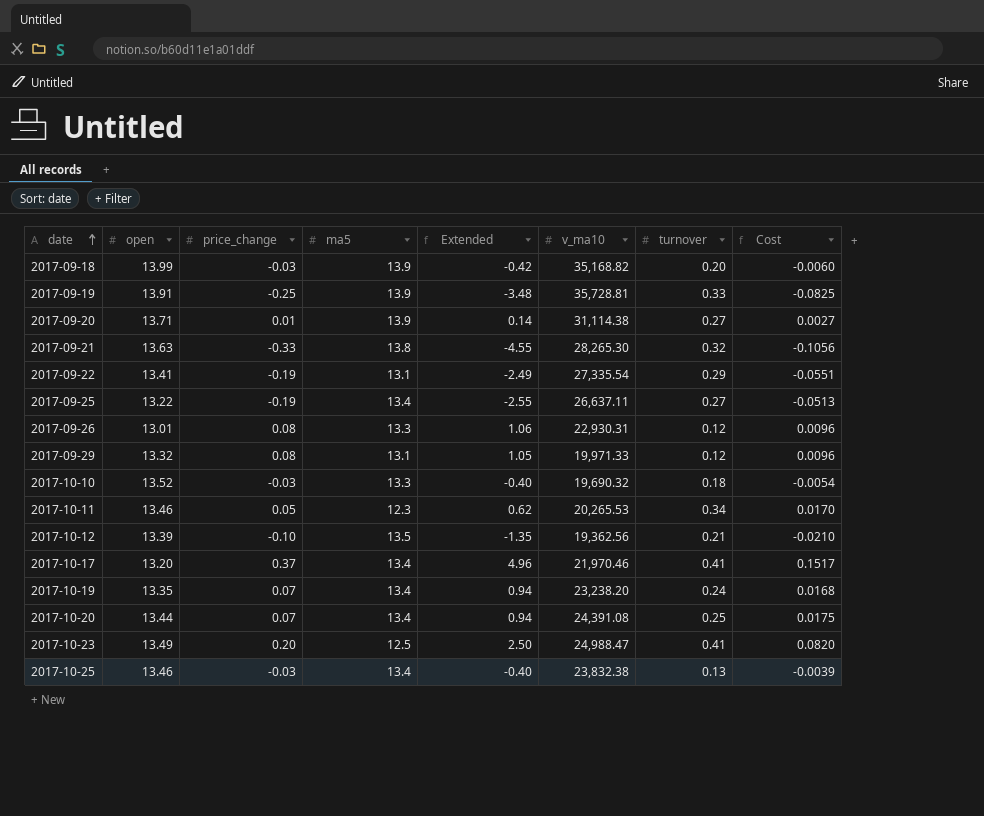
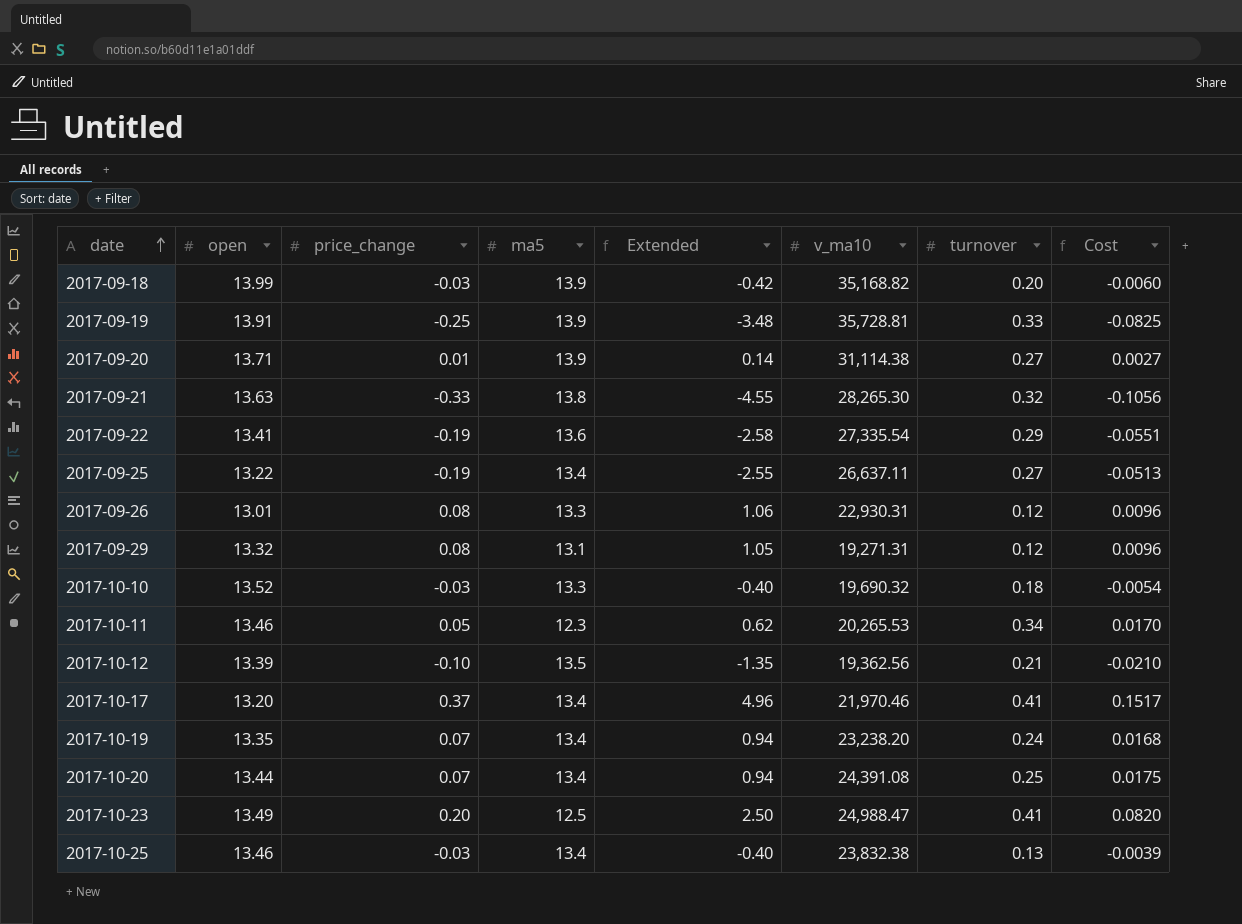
2017-09-22 | ma5: 13.1 -> 13.6
2017-09-22 | Extended: -2.49 -> -2.58
2017-09-29 | v_ma10: 19,971.33 -> 19,271.31

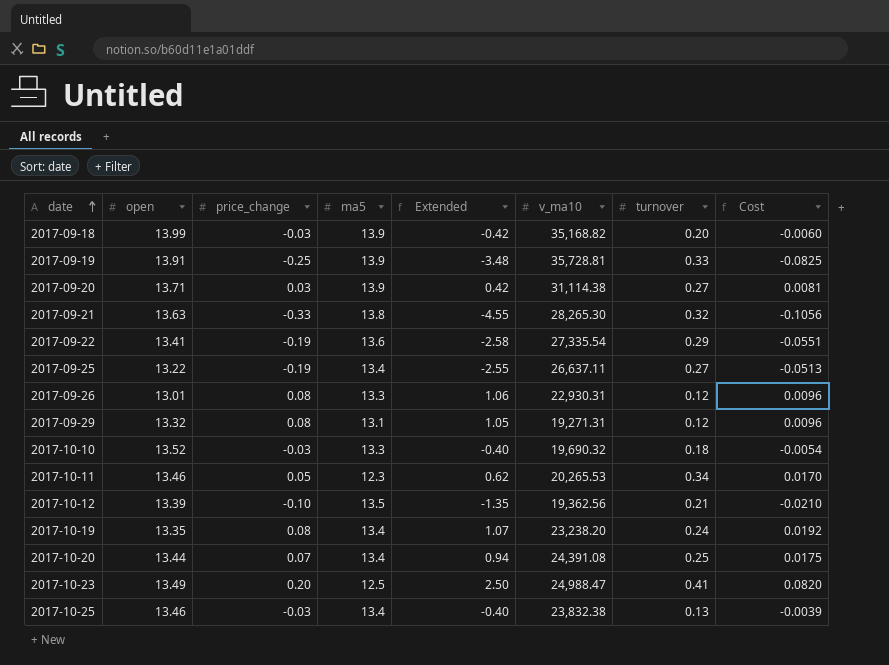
row 2017-10-17: 13.20 | 0.37 | 13.4 | 4.96 | 21,970.46 | 0.41 | 0.1517 -> none
2017-09-20 | price_change: 0.01 -> 0.03
2017-09-20 | Extended: 0.14 -> 0.42
2017-09-20 | Cost: 0.0027 -> 0.0081
2017-10-19 | price_change: 0.07 -> 0.08
2017-10-19 | Extended: 0.94 -> 1.07
2017-10-19 | Cost: 0.0168 -> 0.0192

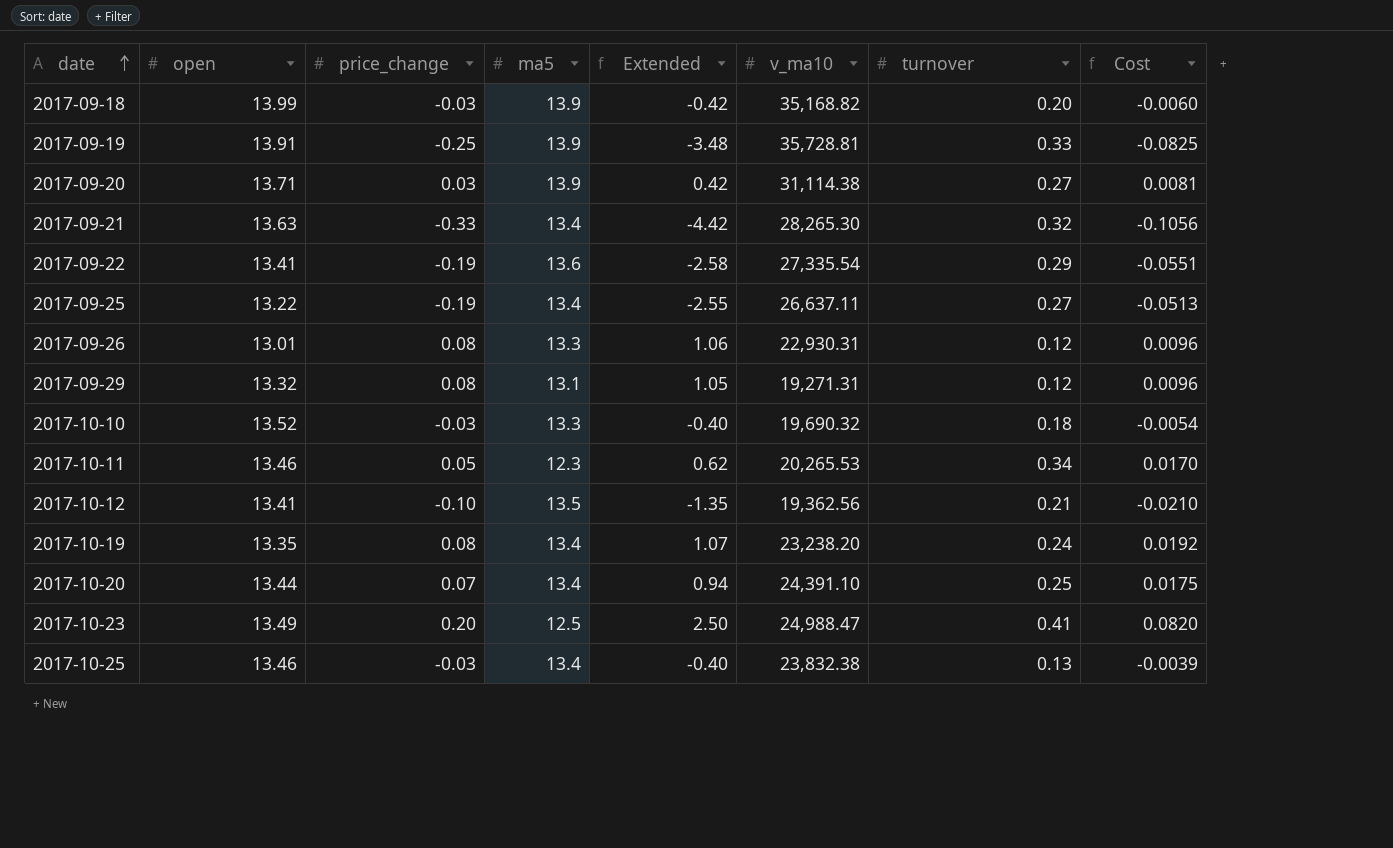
2017-09-21 | ma5: 13.8 -> 13.4
2017-09-21 | Extended: -4.55 -> -4.42
2017-10-12 | open: 13.39 -> 13.41
2017-10-20 | v_ma10: 24,391.08 -> 24,391.10

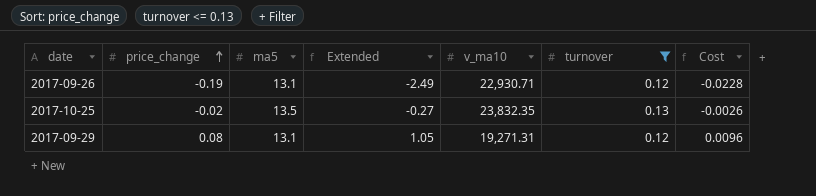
filter: none -> turnover <= 0.13
row order: date ascending -> price_change ascending
column open | position: 2 -> none
2017-09-26 | price_change: 0.08 -> -0.19
2017-09-26 | ma5: 13.3 -> 13.1
2017-09-26 | Extended: 1.06 -> -2.49
2017-09-26 | v_ma10: 22,930.31 -> 22,930.71
2017-09-26 | Cost: 0.0096 -> -0.0228
2017-10-25 | price_change: -0.03 -> -0.02
2017-10-25 | ma5: 13.4 -> 13.5
2017-10-25 | Extended: -0.40 -> -0.27
2017-10-25 | v_ma10: 23,832.38 -> 23,832.35
2017-10-25 | Cost: -0.0039 -> -0.0026

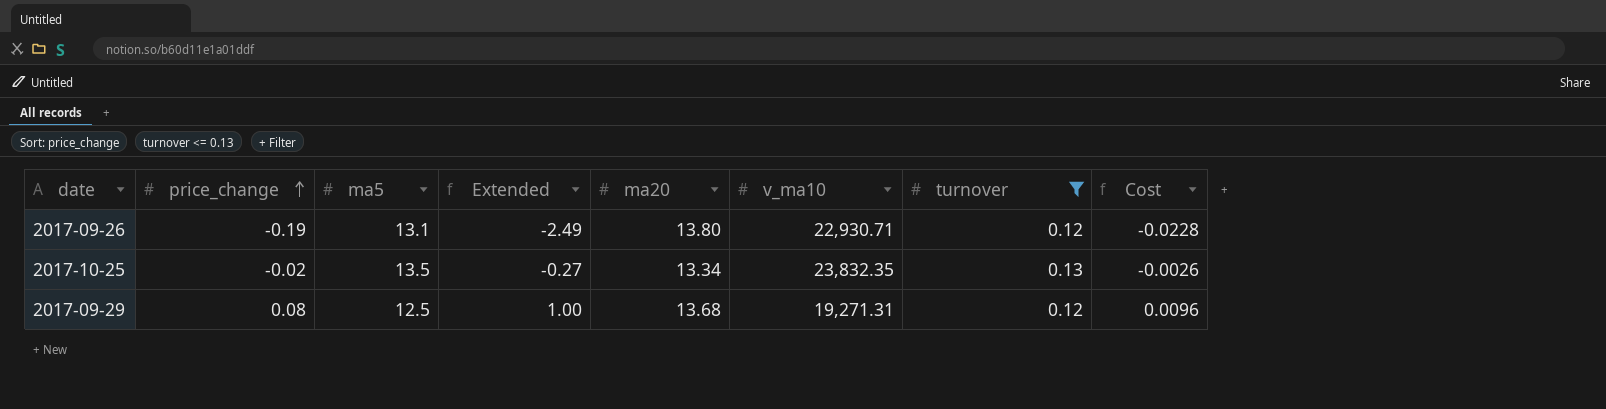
column ma20 | position: none -> 5
2017-09-29 | ma5: 13.1 -> 12.5
2017-09-29 | Extended: 1.05 -> 1.00

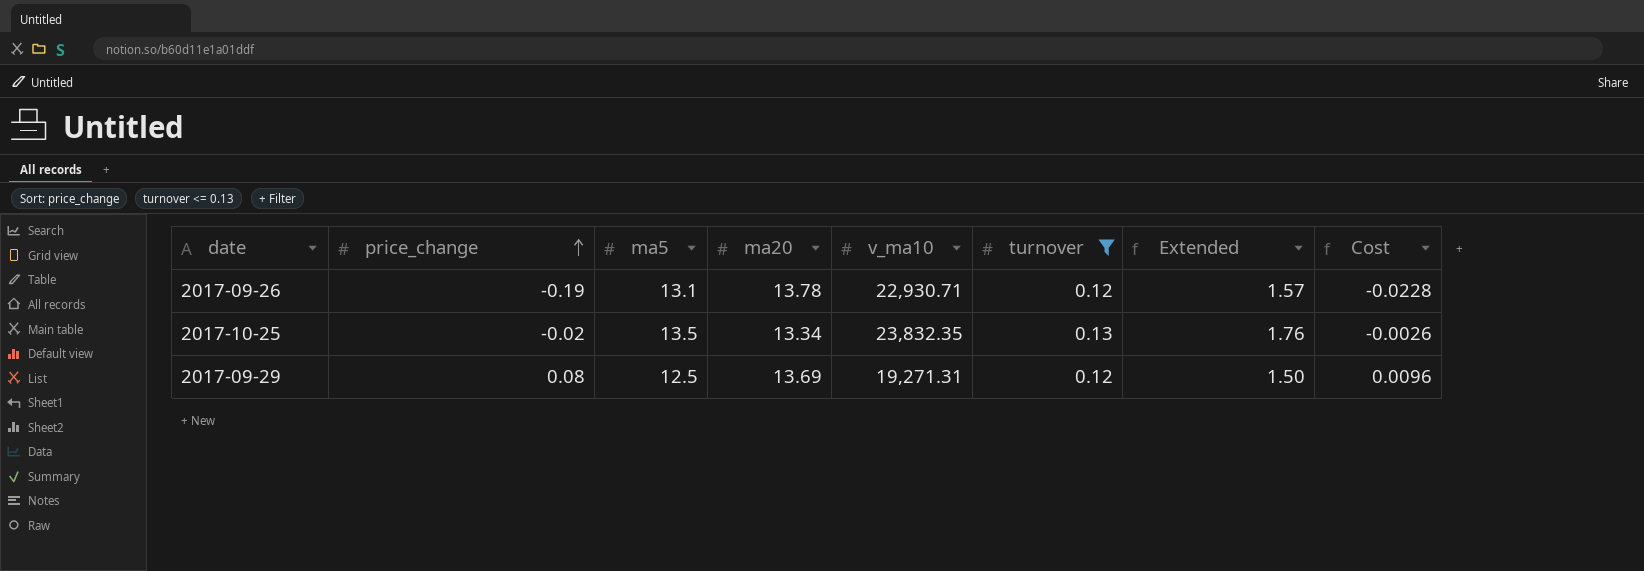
column Extended | formula: [price_change] * [ma5] -> [ma5] * [turnover]
column Extended | position: 4 -> 7
2017-09-26 | ma20: 13.80 -> 13.78
2017-09-29 | ma20: 13.68 -> 13.69

